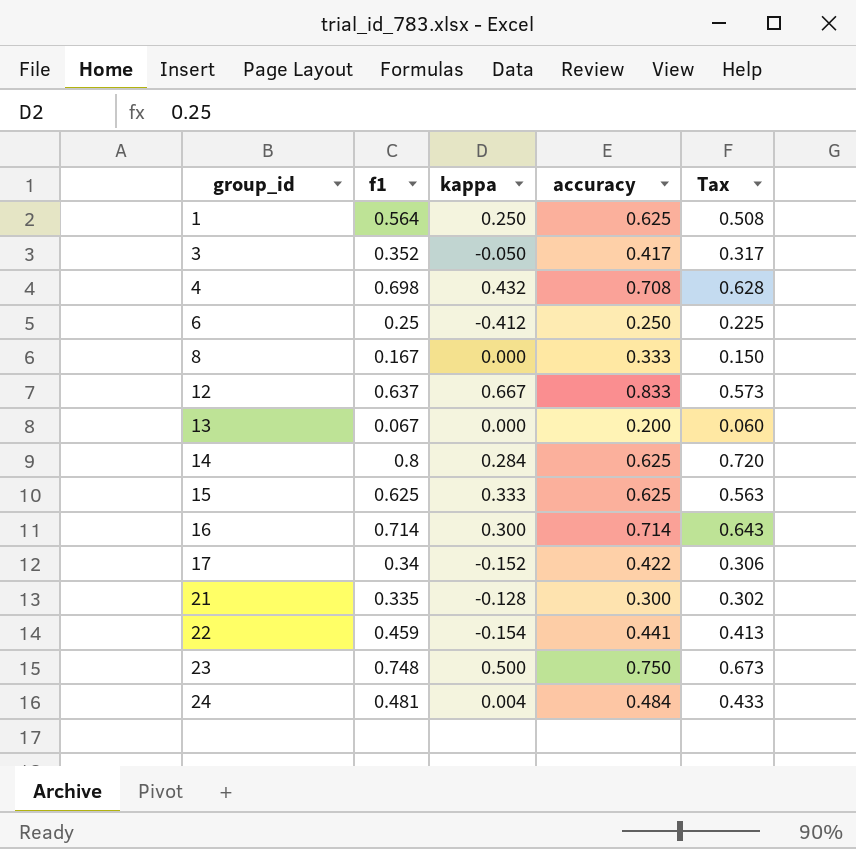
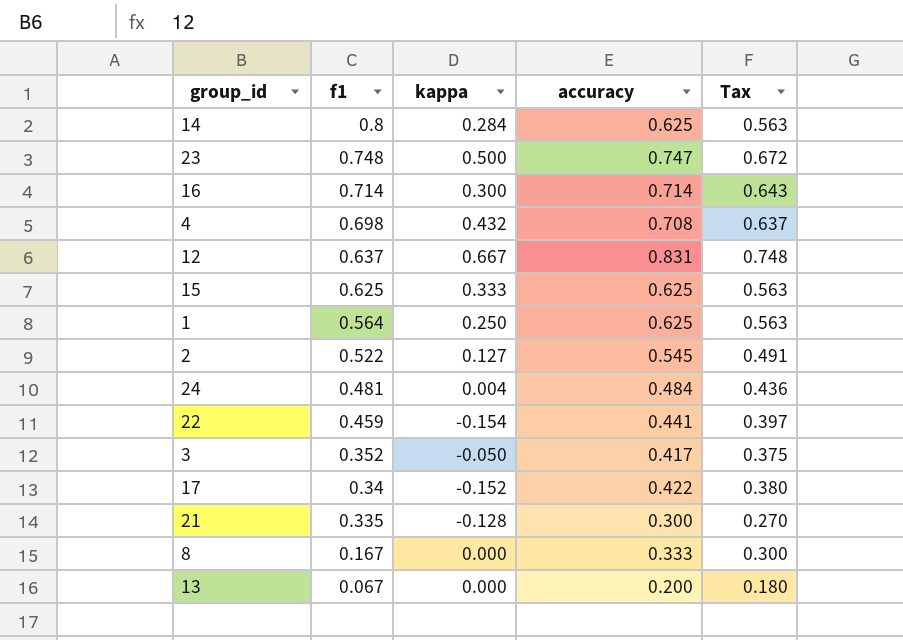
row order: group_id ascending -> f1 descending
column Tax | formula: [f1] * 0.9 -> [accuracy] * 0.9
row 6: 0.25 | -0.412 | 0.250 | 0.225 -> none
23 | accuracy: 0.750 -> 0.747
12 | accuracy: 0.833 -> 0.831
row 2: none -> 0.522 | 0.127 | 0.545 | 0.491

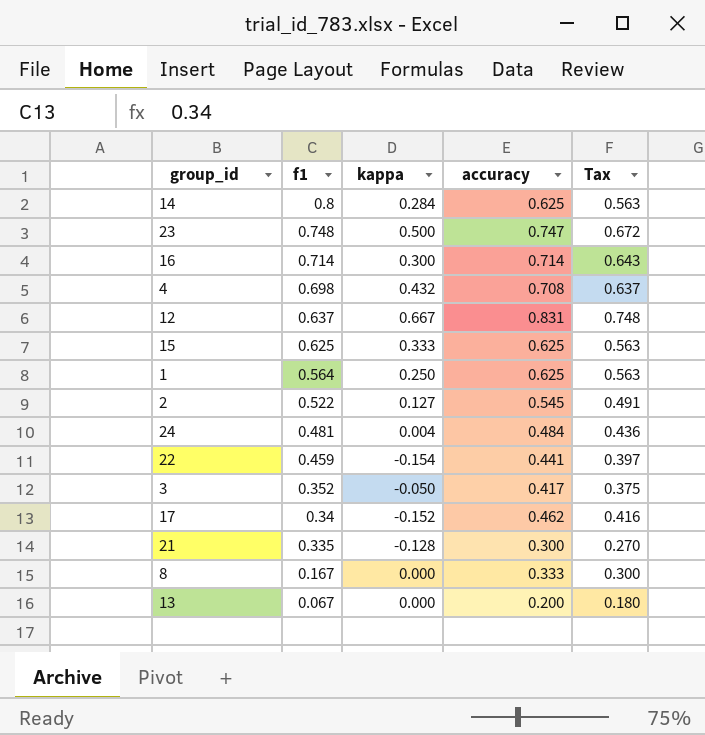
17 | accuracy: 0.422 -> 0.462
17 | Tax: 0.380 -> 0.416

